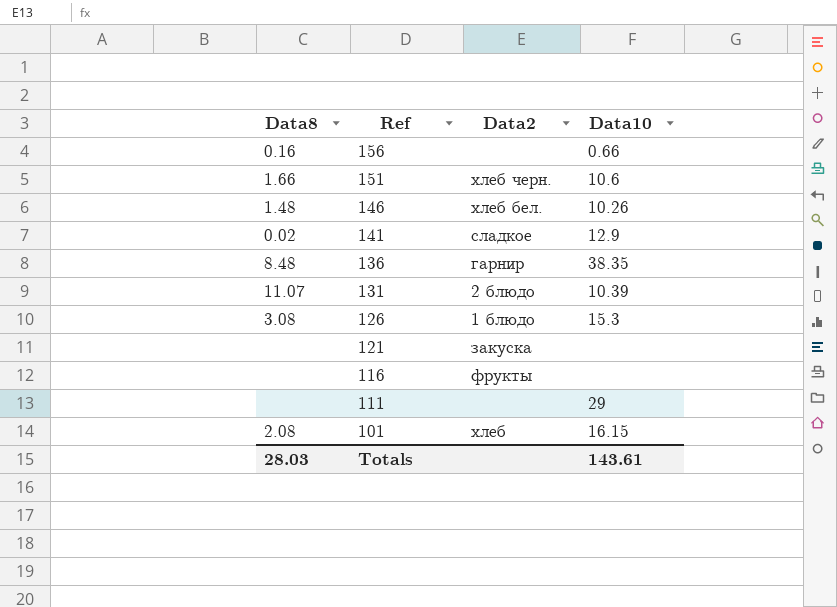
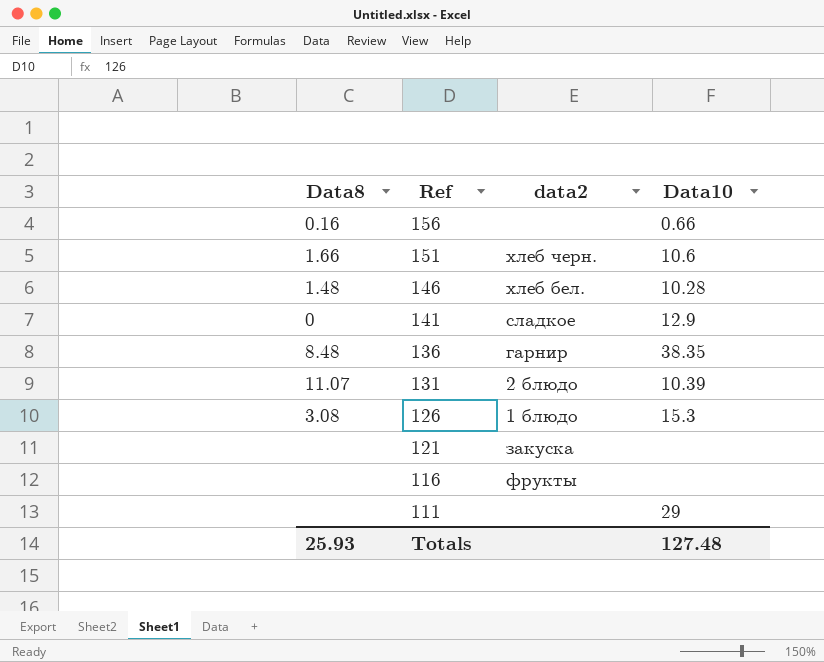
column name: Data2 -> data2
row 101: 2.08 | хлеб | 16.15 -> none
146 | Data10: 10.26 -> 10.28
141 | Data8: 0.02 -> 0
Totals | Data8: 28.03 -> 25.93
Totals | Data10: 143.61 -> 127.48

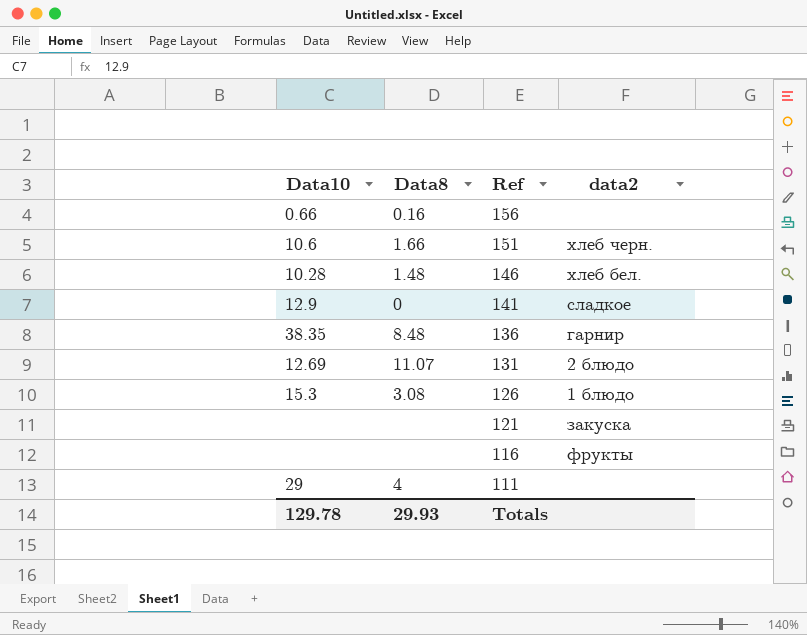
column Data10 | position: 4 -> 1
131 | Data10: 10.39 -> 12.69
111 | Data8: none -> 4
Totals | Data10: 127.48 -> 129.78
Totals | Data8: 25.93 -> 29.93

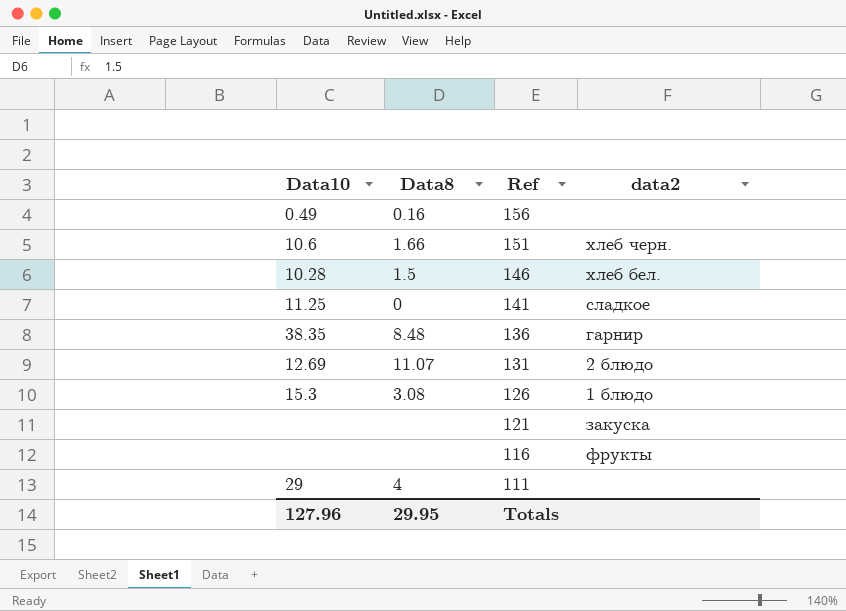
156 | Data10: 0.66 -> 0.49
146 | Data8: 1.48 -> 1.5
141 | Data10: 12.9 -> 11.25
Totals | Data10: 129.78 -> 127.96
Totals | Data8: 29.93 -> 29.95

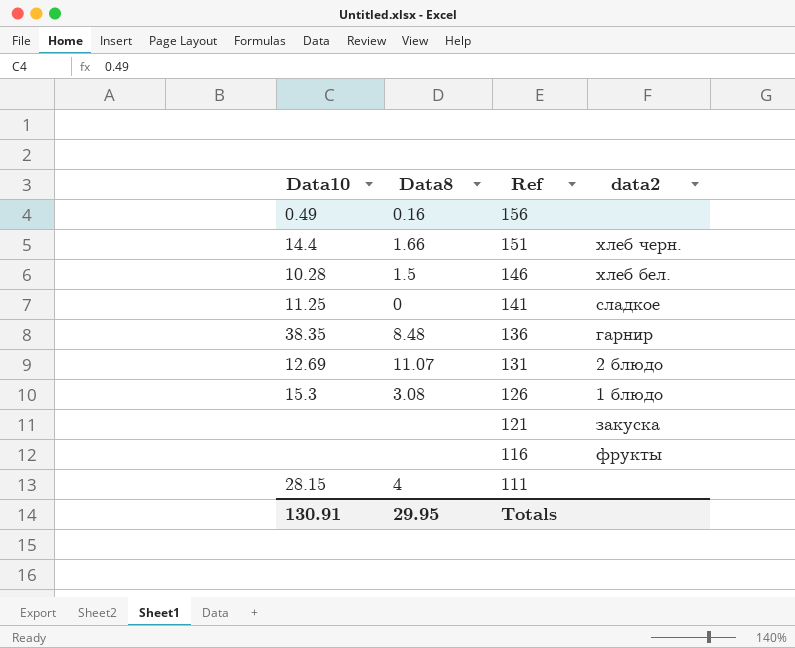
151 | Data10: 10.6 -> 14.4
111 | Data10: 29 -> 28.15
Totals | Data10: 127.96 -> 130.91

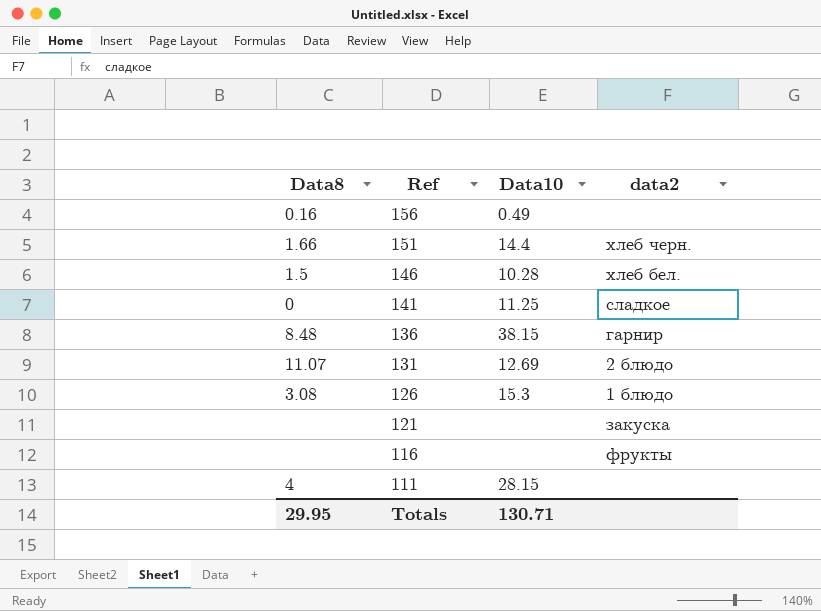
column Data10 | position: 1 -> 3
136 | Data10: 38.35 -> 38.15
Totals | Data10: 130.91 -> 130.71

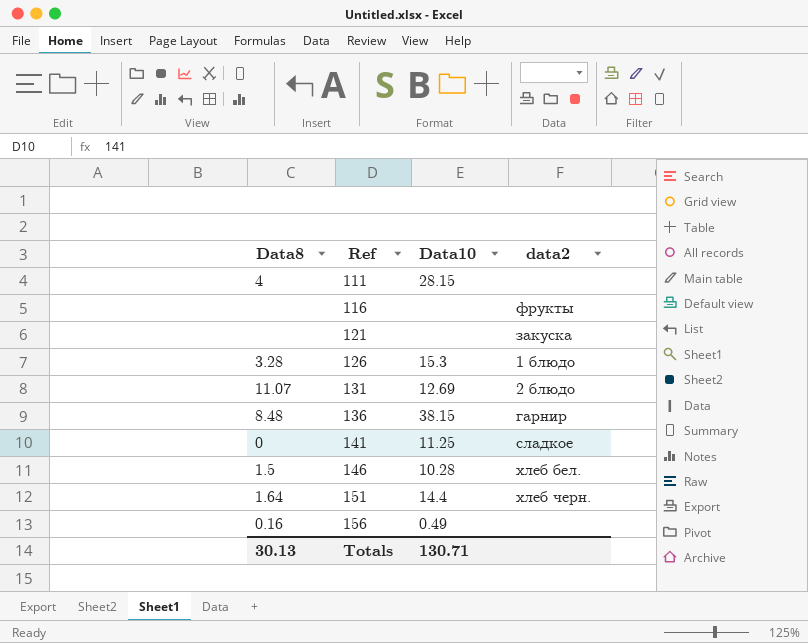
row order: Ref descending -> Ref ascending
126 | Data8: 3.08 -> 3.28
151 | Data8: 1.66 -> 1.64
Totals | Data8: 29.95 -> 30.13

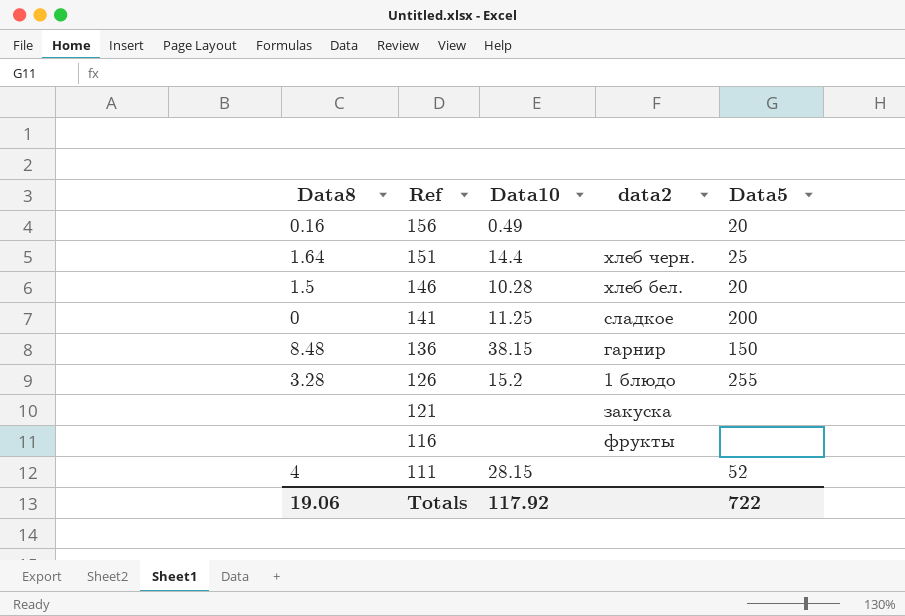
row order: Ref ascending -> Ref descending
column Data5 | position: none -> 5
row 131: 11.07 | 12.69 | 2 блюдо -> none
126 | Data10: 15.3 -> 15.2
Totals | Data8: 30.13 -> 19.06
Totals | Data10: 130.71 -> 117.92

